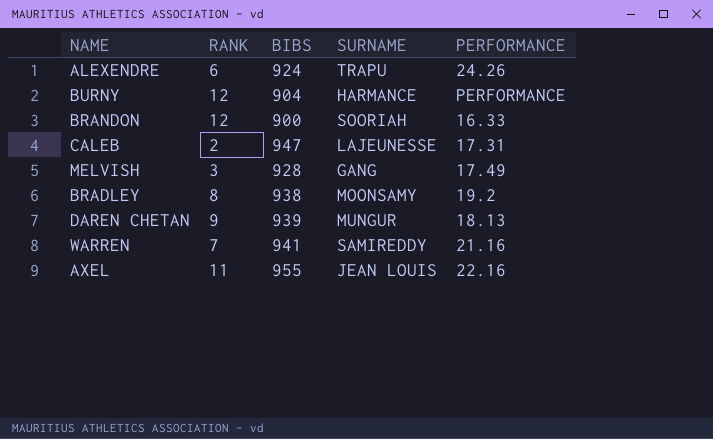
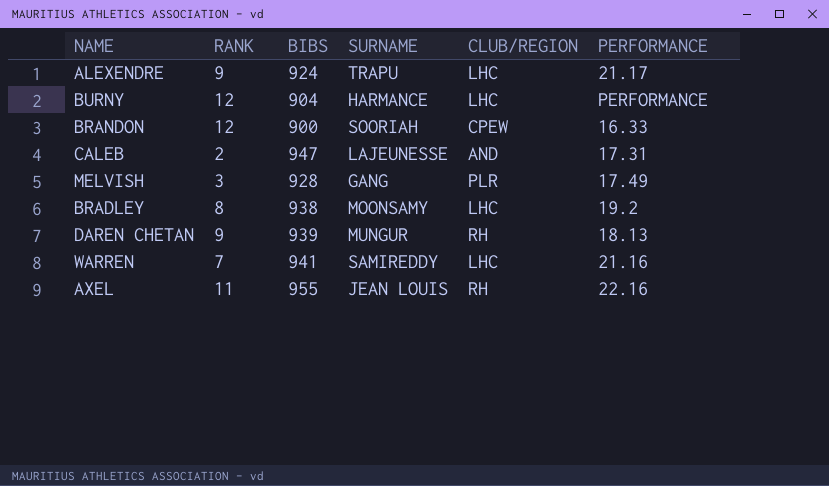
column CLUB/REGION | position: none -> 5
ALEXENDRE | RANK: 6 -> 9
ALEXENDRE | PERFORMANCE: 24.26 -> 21.17

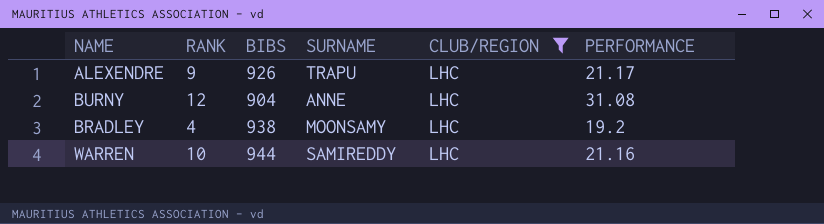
filter: none -> CLUB/REGION = LHC
ALEXENDRE | BIBS: 924 -> 926
BURNY | SURNAME: HARMANCE -> ANNE
BURNY | PERFORMANCE: PERFORMANCE -> 31.08
BRADLEY | RANK: 8 -> 4
WARREN | RANK: 7 -> 10
WARREN | BIBS: 941 -> 944

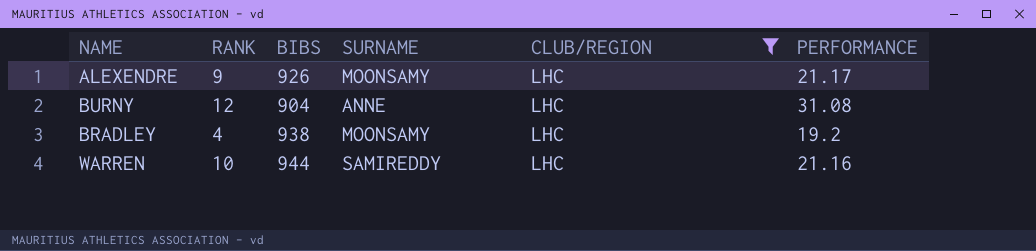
ALEXENDRE | SURNAME: TRAPU -> MOONSAMY

